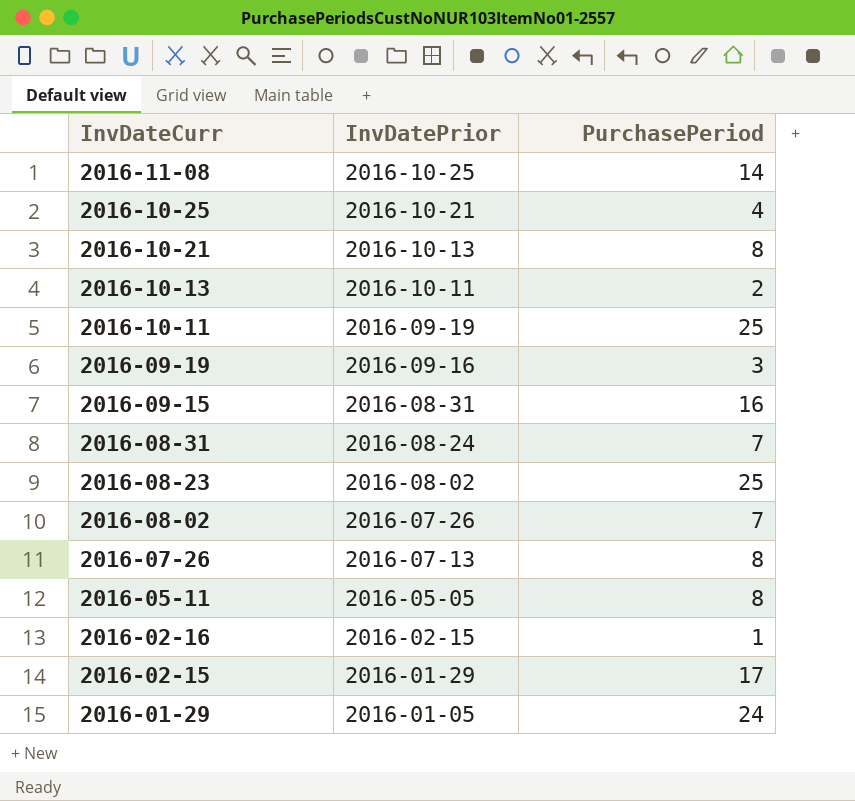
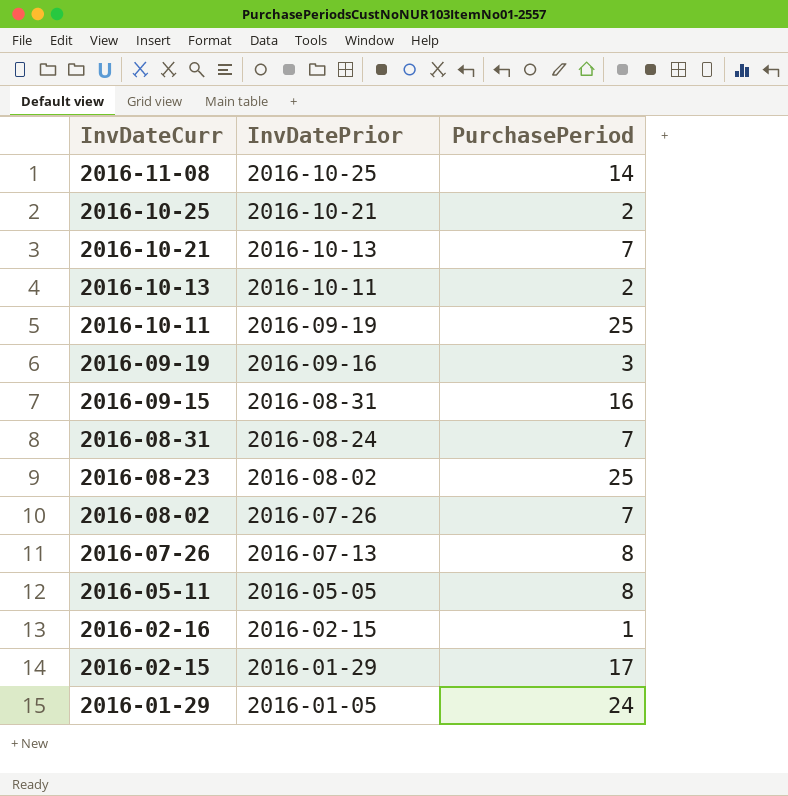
2016-10-25 | PurchasePeriod: 4 -> 2
2016-10-21 | PurchasePeriod: 8 -> 7

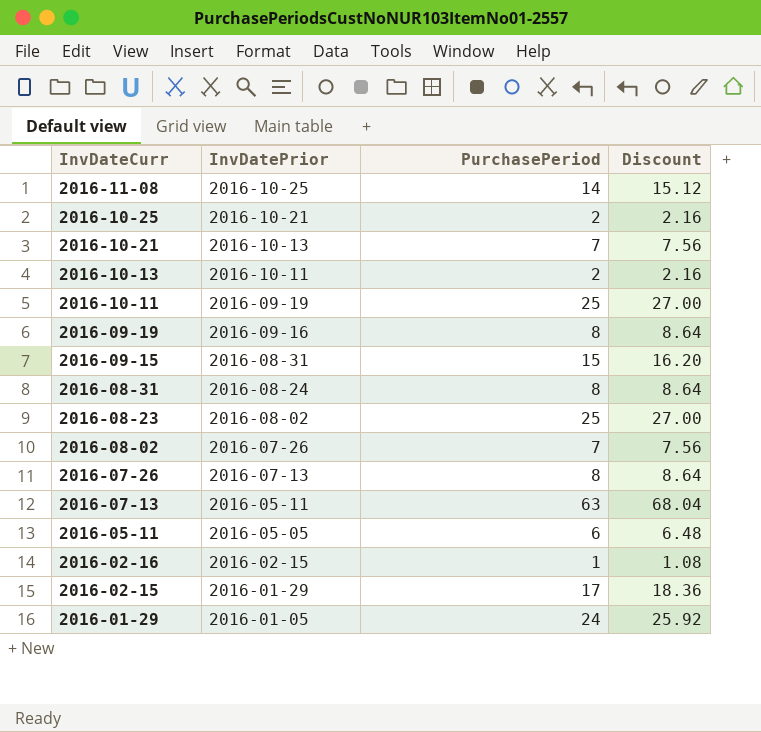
column Discount | formula: none -> [PurchasePeriod] * 1.08
2016-09-19 | PurchasePeriod: 3 -> 8
2016-09-15 | PurchasePeriod: 16 -> 15
2016-08-31 | PurchasePeriod: 7 -> 8
row 2016-07-13: none -> 2016-05-11 | 63 | 68.04
2016-05-11 | PurchasePeriod: 8 -> 6

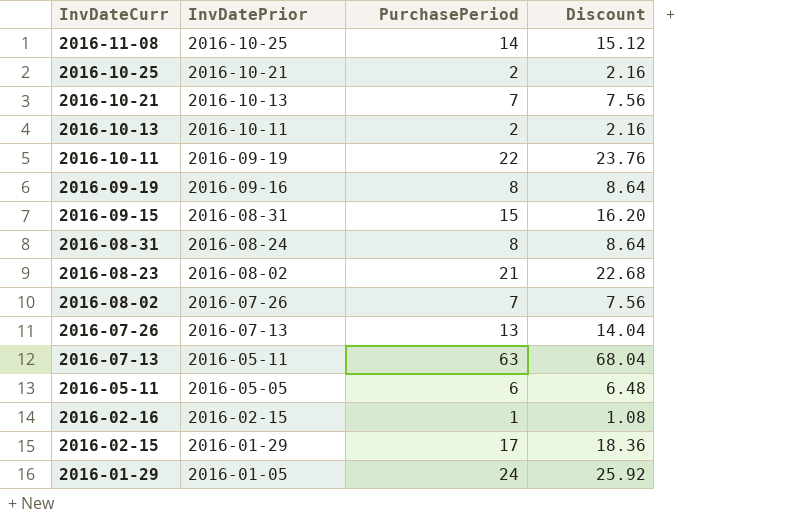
2016-10-11 | PurchasePeriod: 25 -> 22
2016-10-11 | Discount: 27.00 -> 23.76
2016-08-23 | PurchasePeriod: 25 -> 21
2016-08-23 | Discount: 27.00 -> 22.68
2016-07-26 | PurchasePeriod: 8 -> 13
2016-07-26 | Discount: 8.64 -> 14.04

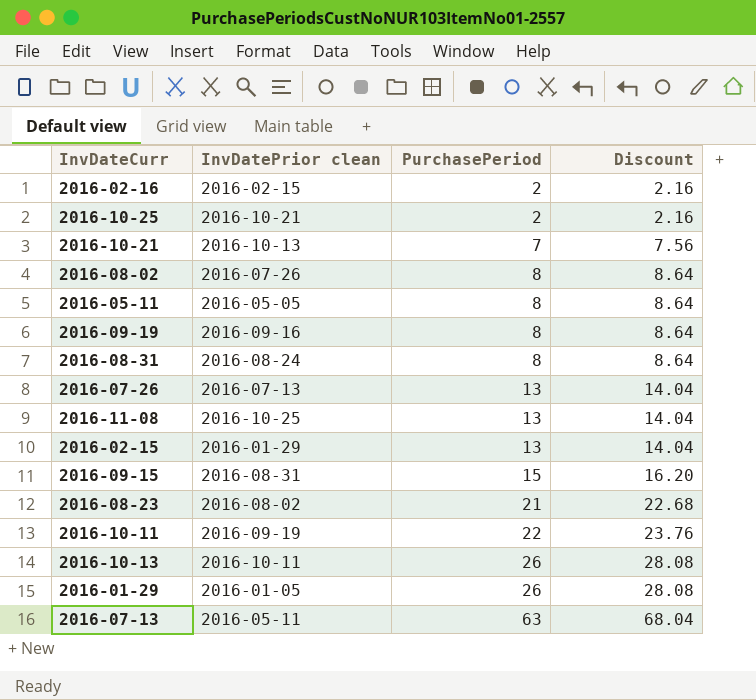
row order: InvDateCurr descending -> PurchasePeriod ascending
column name: InvDatePrior -> InvDatePrior clean
2016-02-16 | PurchasePeriod: 1 -> 2
2016-02-16 | Discount: 1.08 -> 2.16
2016-08-02 | PurchasePeriod: 7 -> 8
2016-08-02 | Discount: 7.56 -> 8.64
2016-05-11 | PurchasePeriod: 6 -> 8
2016-05-11 | Discount: 6.48 -> 8.64
2016-11-08 | PurchasePeriod: 14 -> 13
2016-11-08 | Discount: 15.12 -> 14.04
2016-02-15 | PurchasePeriod: 17 -> 13
2016-02-15 | Discount: 18.36 -> 14.04
2016-10-13 | PurchasePeriod: 2 -> 26
2016-10-13 | Discount: 2.16 -> 28.08
2016-01-29 | PurchasePeriod: 24 -> 26
2016-01-29 | Discount: 25.92 -> 28.08

